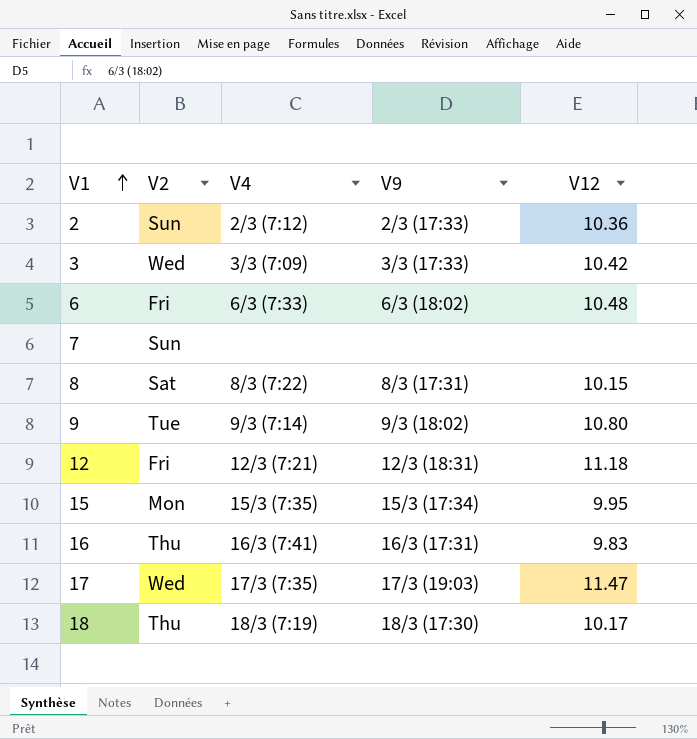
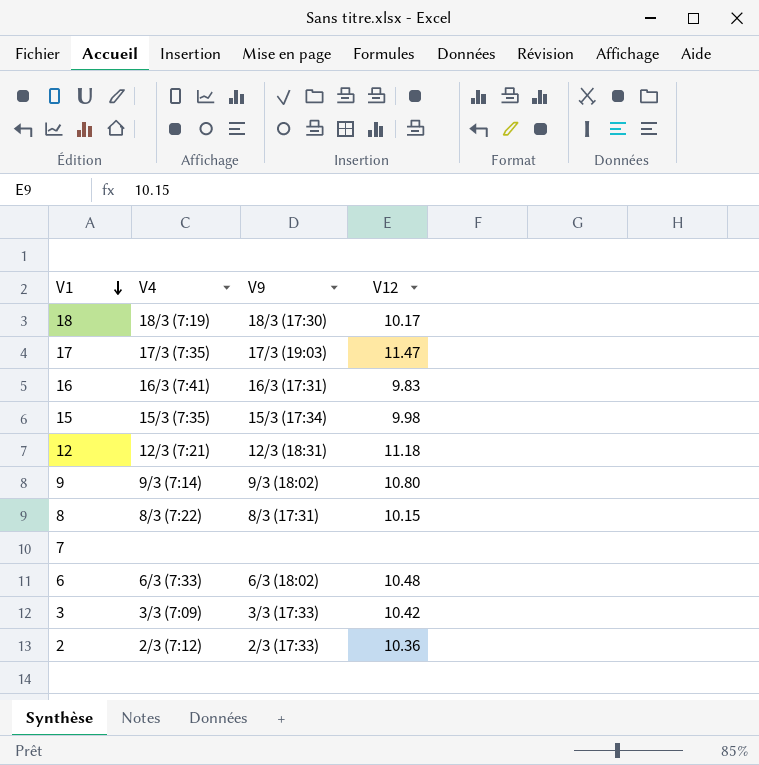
row order: V1 ascending -> V1 descending
column V2 | position: 2 -> none
15 | V12: 9.95 -> 9.98

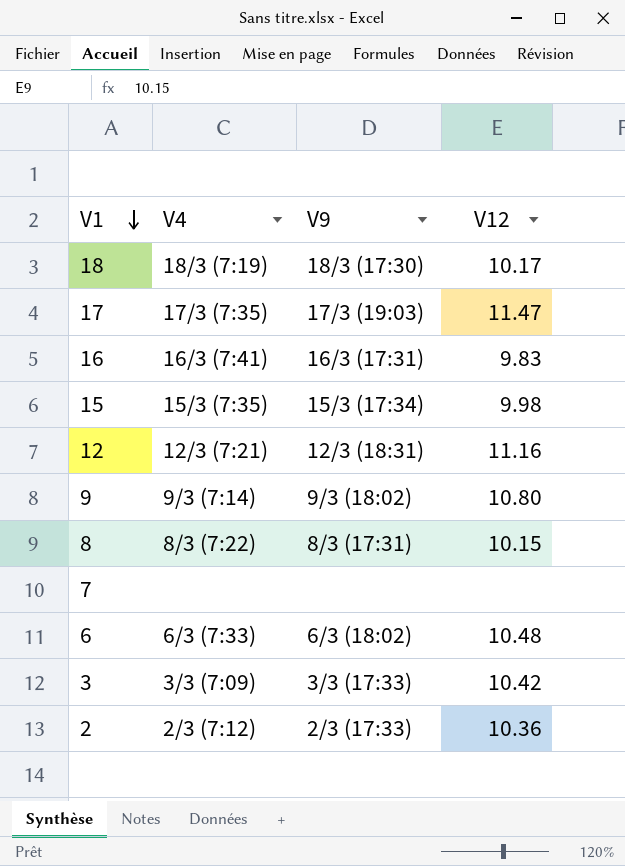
12 | V12: 11.18 -> 11.16

